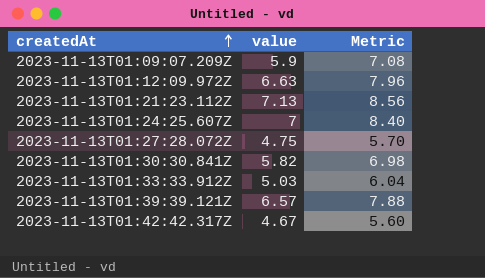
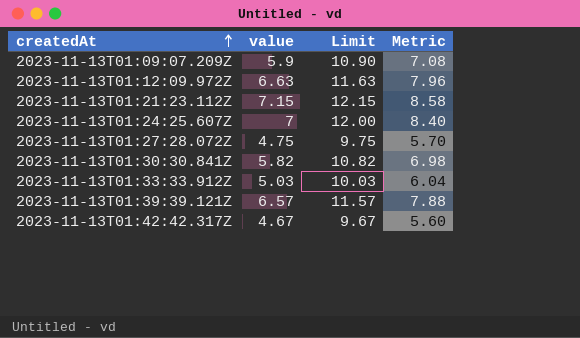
column Limit | formula: none -> [value] + 5
2023-11-13T01:21:23.112Z | value: 7.13 -> 7.15
2023-11-13T01:21:23.112Z | Metric: 8.56 -> 8.58

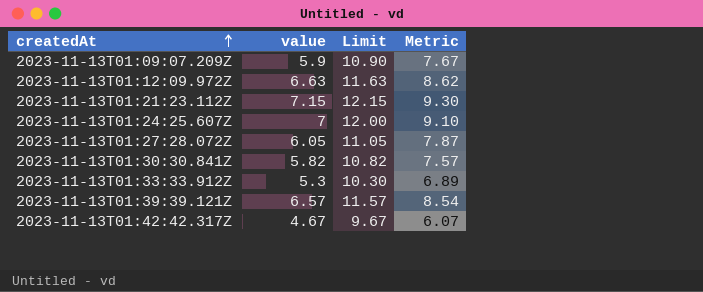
column Metric | formula: [value] * 1.2 -> [value] * 1.3
2023-11-13T01:27:28.072Z | value: 4.75 -> 6.05
2023-11-13T01:27:28.072Z | Limit: 9.75 -> 11.05
2023-11-13T01:33:33.912Z | value: 5.03 -> 5.3
2023-11-13T01:33:33.912Z | Limit: 10.03 -> 10.30

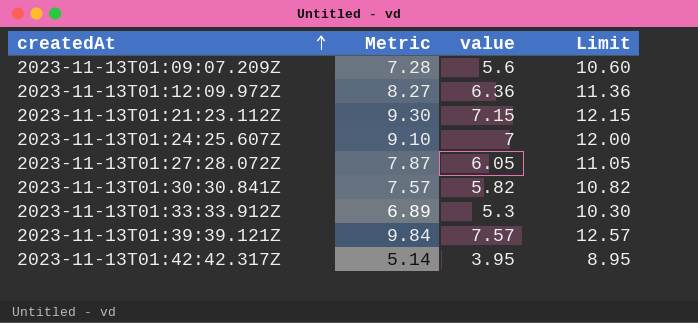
column Metric | position: 4 -> 2
2023-11-13T01:09:07.209Z | Metric: 7.67 -> 7.28
2023-11-13T01:09:07.209Z | value: 5.9 -> 5.6
2023-11-13T01:09:07.209Z | Limit: 10.90 -> 10.60
2023-11-13T01:12:09.972Z | Metric: 8.62 -> 8.27
2023-11-13T01:12:09.972Z | value: 6.63 -> 6.36
2023-11-13T01:12:09.972Z | Limit: 11.63 -> 11.36
2023-11-13T01:39:39.121Z | Metric: 8.54 -> 9.84
2023-11-13T01:39:39.121Z | value: 6.57 -> 7.57
2023-11-13T01:39:39.121Z | Limit: 11.57 -> 12.57
2023-11-13T01:42:42.317Z | Metric: 6.07 -> 5.14
2023-11-13T01:42:42.317Z | value: 4.67 -> 3.95
2023-11-13T01:42:42.317Z | Limit: 9.67 -> 8.95

